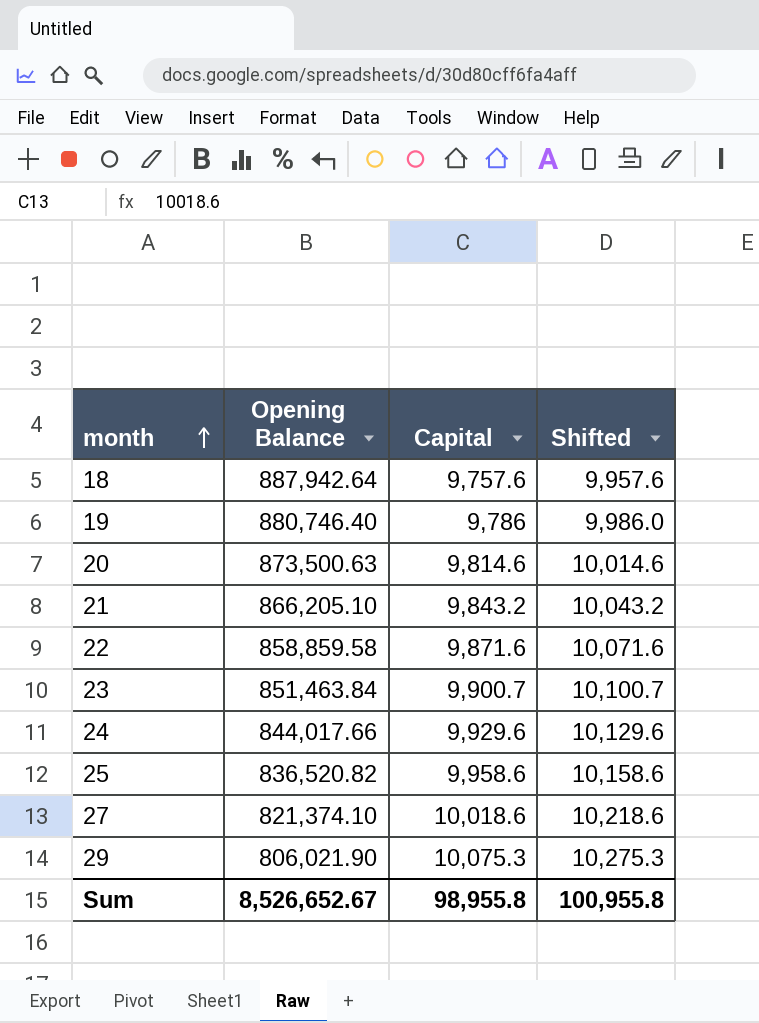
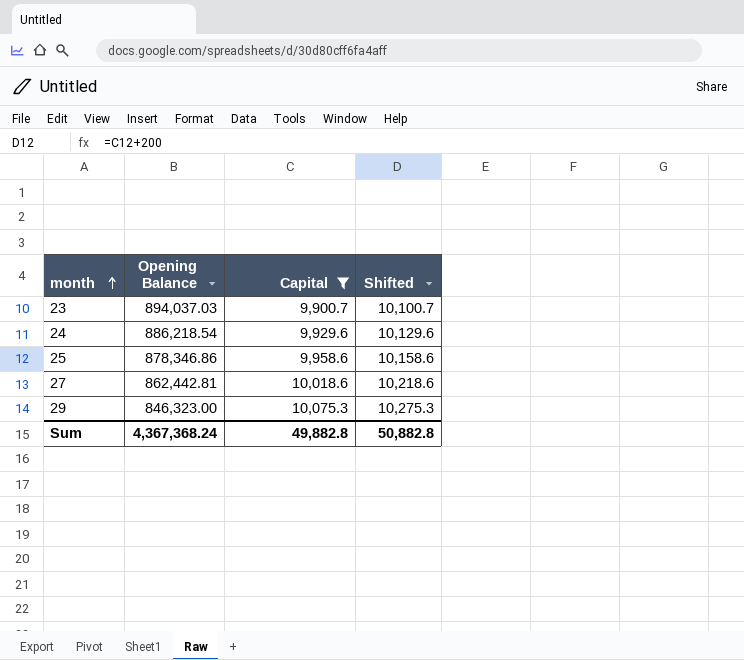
filter: none -> Capital >= 9,900.7
23 | Opening Balance: 851,463.84 -> 894,037.03
24 | Opening Balance: 844,017.66 -> 886,218.54
25 | Opening Balance: 836,520.82 -> 878,346.86
27 | Opening Balance: 821,374.10 -> 862,442.81
29 | Opening Balance: 806,021.90 -> 846,323.00
Sum | Opening Balance: 8,526,652.67 -> 4,367,368.24
Sum | Capital: 98,955.8 -> 49,882.8
Sum | Shifted: 100,955.8 -> 50,882.8

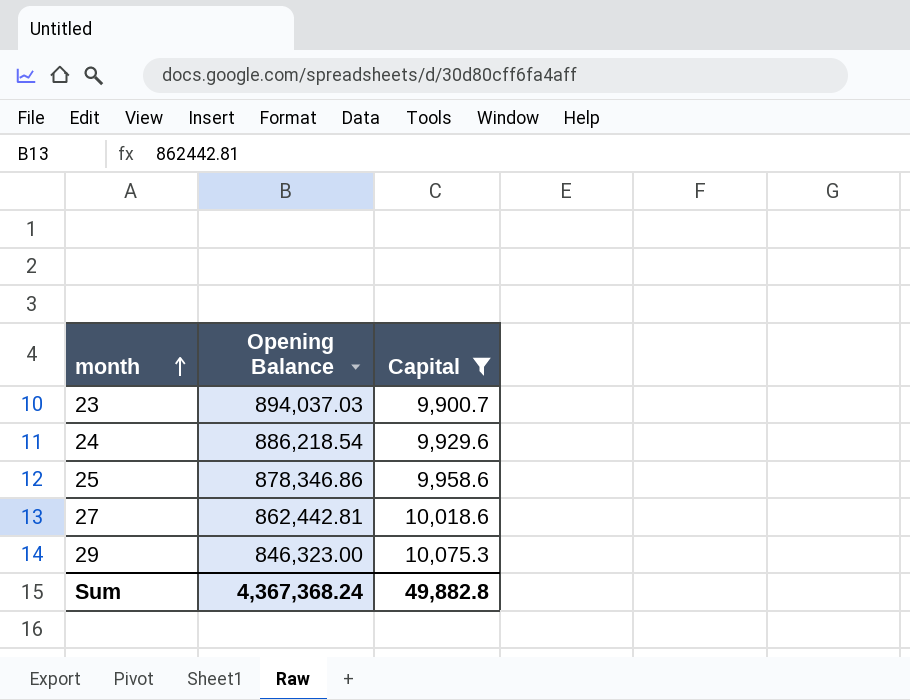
column Shifted | formula: [Capital] + 200 -> none

